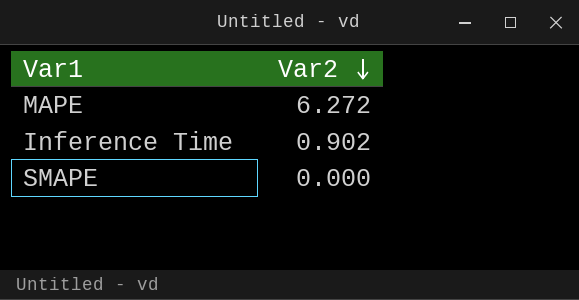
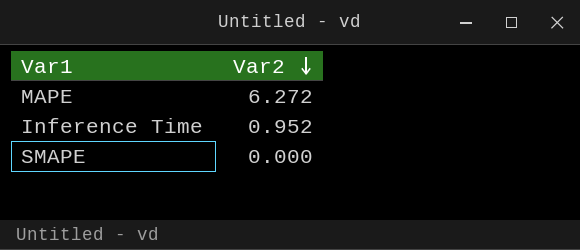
Inference Time | Var2: 0.902 -> 0.952

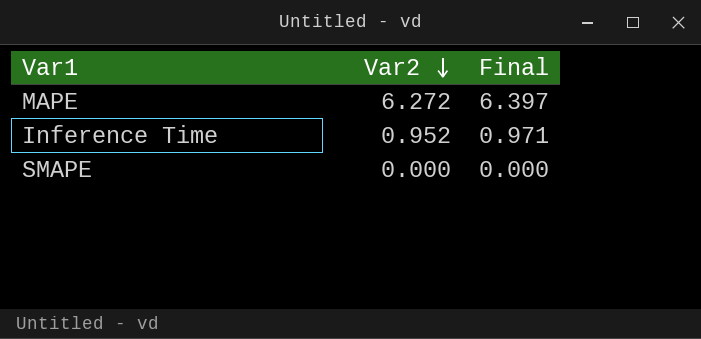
column Final | formula: none -> [Var2] * 1.02

